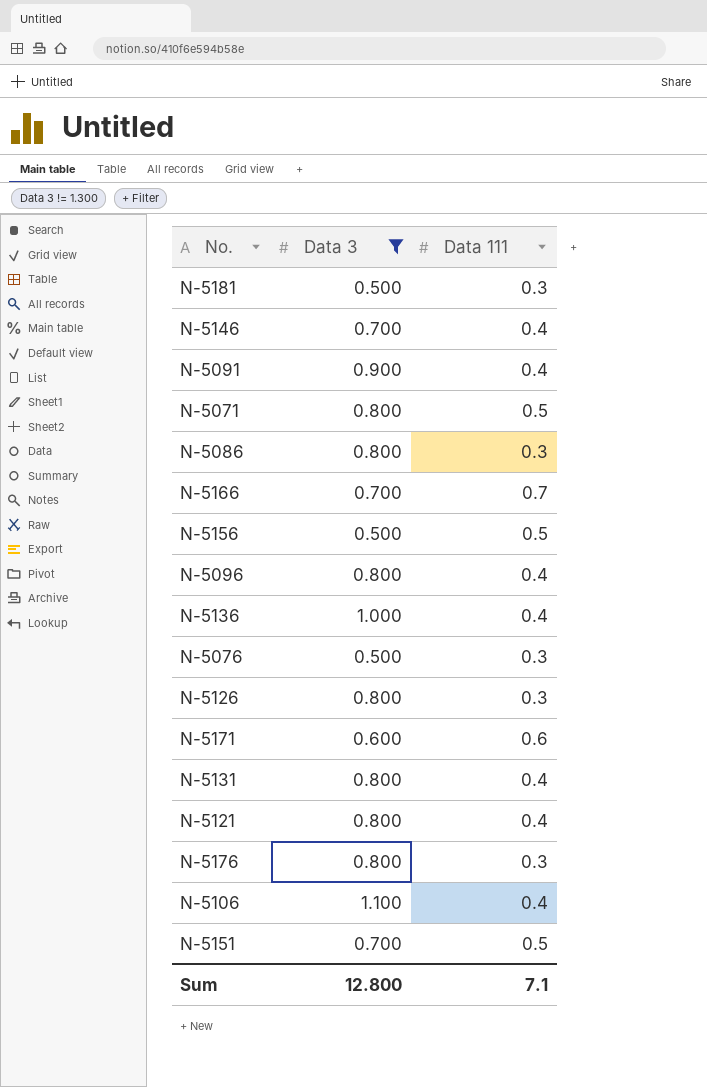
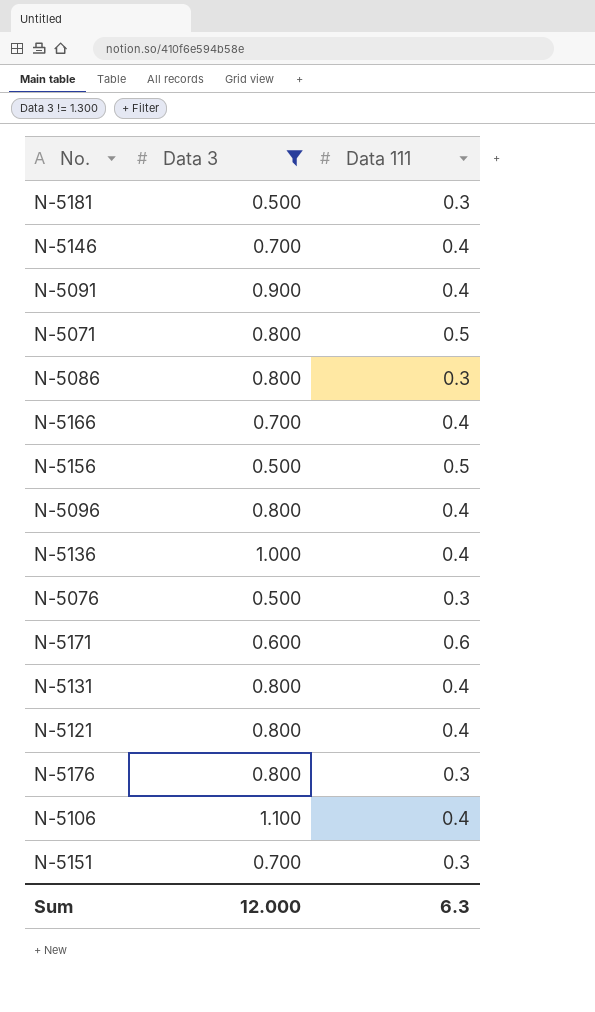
row N-5126: 0.800 | 0.3 -> none
N-5166 | Data 111: 0.7 -> 0.4
N-5151 | Data 111: 0.5 -> 0.3
Sum | Data 3: 12.800 -> 12.000
Sum | Data 111: 7.1 -> 6.3

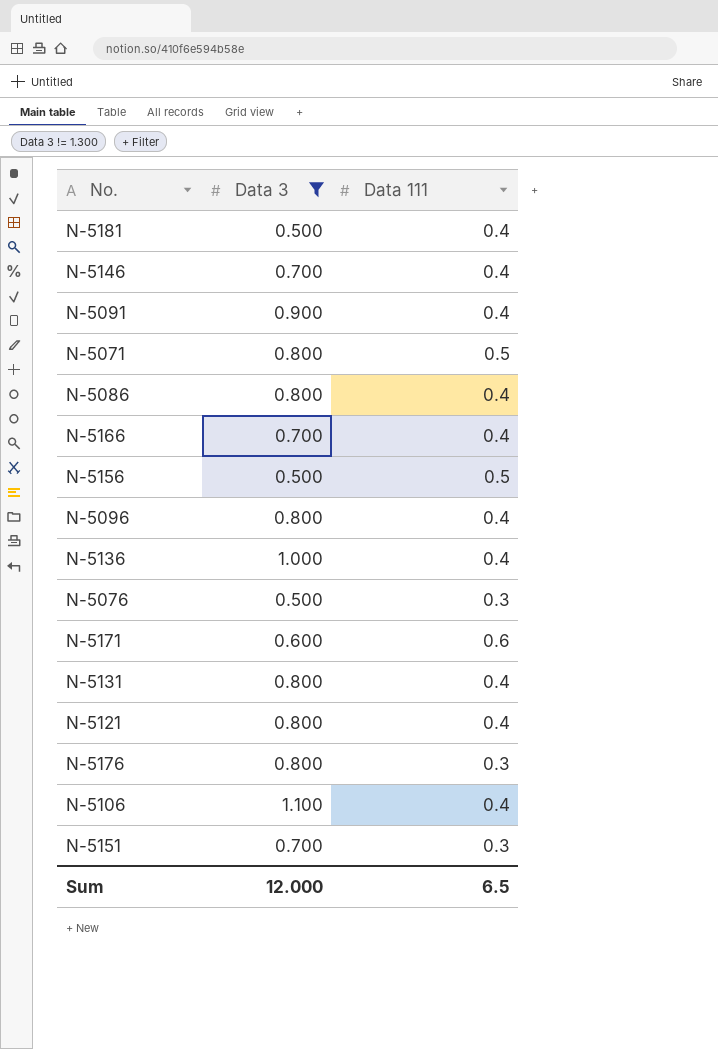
N-5181 | Data 111: 0.3 -> 0.4
N-5086 | Data 111: 0.3 -> 0.4
Sum | Data 111: 6.3 -> 6.5

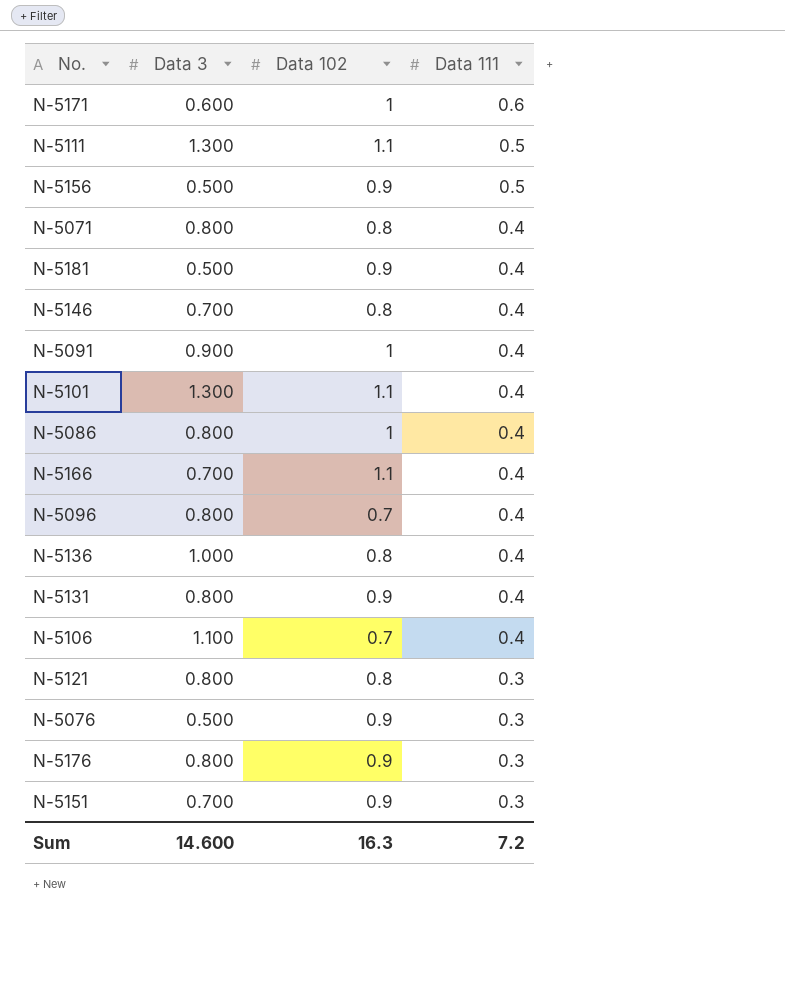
filter: Data 3 != 1.300 -> none
row order: none -> Data 111 descending
column Data 102 | position: none -> 3
N-5071 | Data 111: 0.5 -> 0.4
N-5121 | Data 111: 0.4 -> 0.3
Sum | Data 3: 12.000 -> 14.600
Sum | Data 111: 6.5 -> 7.2

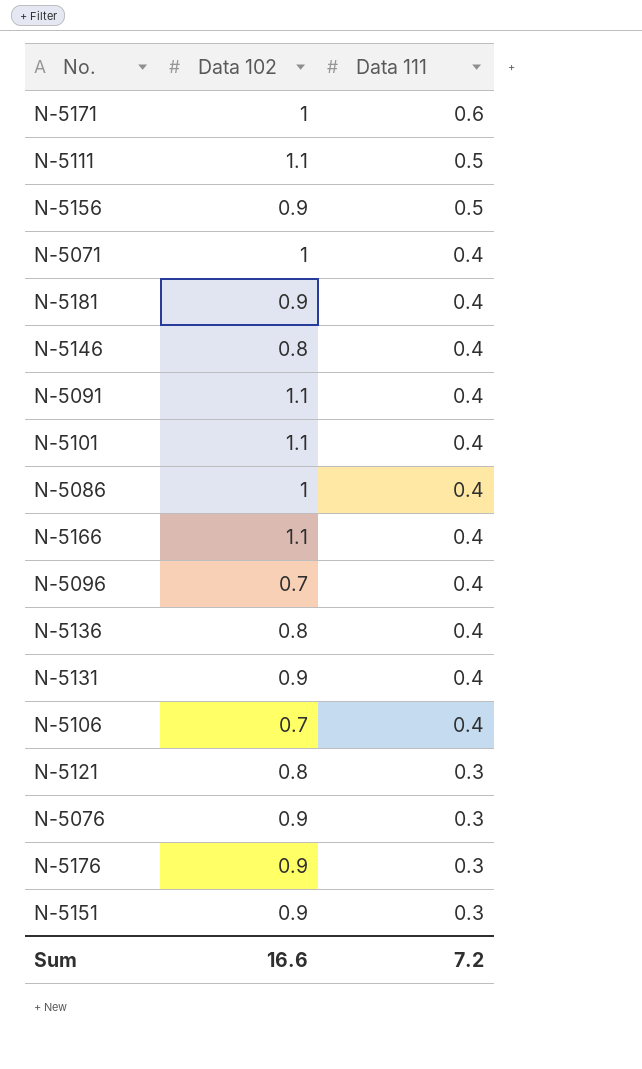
column Data 3 | position: 2 -> none
N-5071 | Data 102: 0.8 -> 1
N-5091 | Data 102: 1 -> 1.1
Sum | Data 102: 16.3 -> 16.6

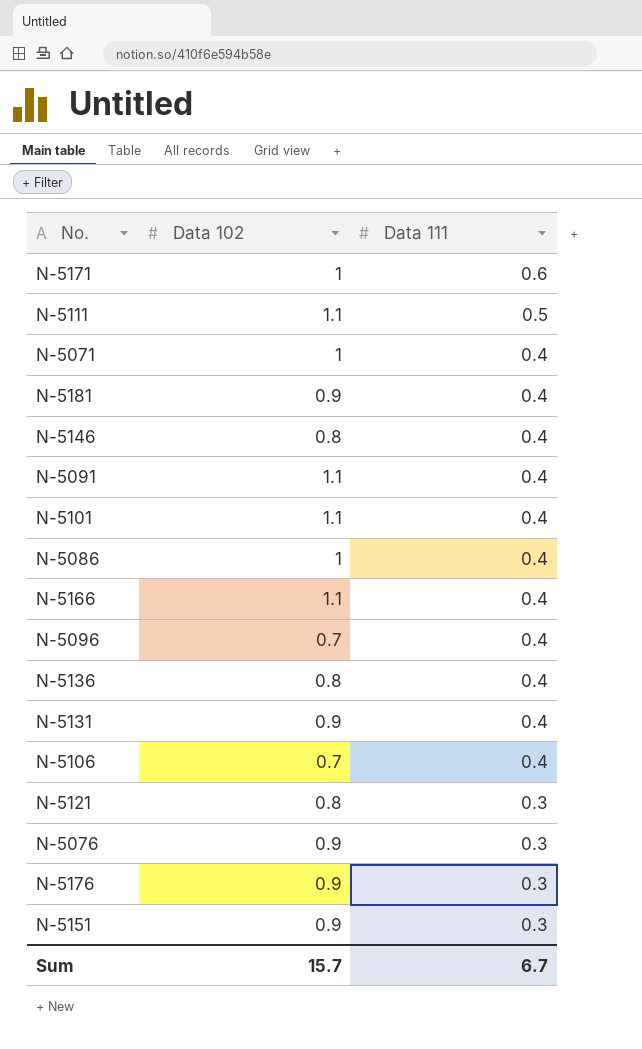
row N-5156: 0.9 | 0.5 -> none
Sum | Data 102: 16.6 -> 15.7
Sum | Data 111: 7.2 -> 6.7

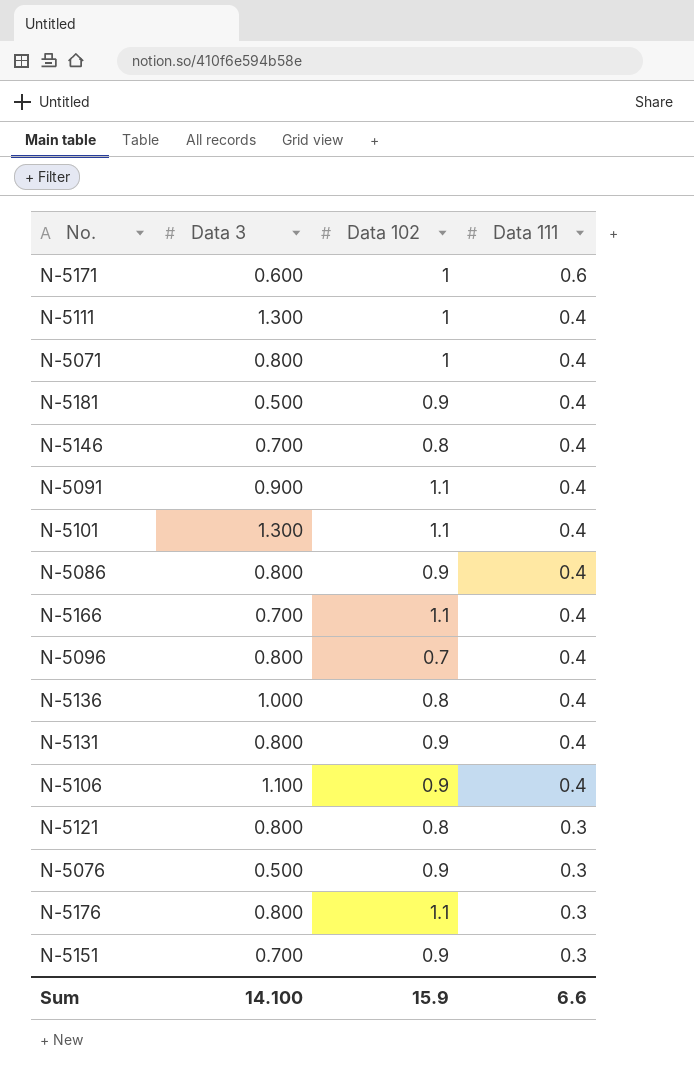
column Data 3 | position: none -> 2
N-5111 | Data 102: 1.1 -> 1
N-5111 | Data 111: 0.5 -> 0.4
N-5086 | Data 102: 1 -> 0.9
N-5106 | Data 102: 0.7 -> 0.9
N-5176 | Data 102: 0.9 -> 1.1
Sum | Data 102: 15.7 -> 15.9
Sum | Data 111: 6.7 -> 6.6

